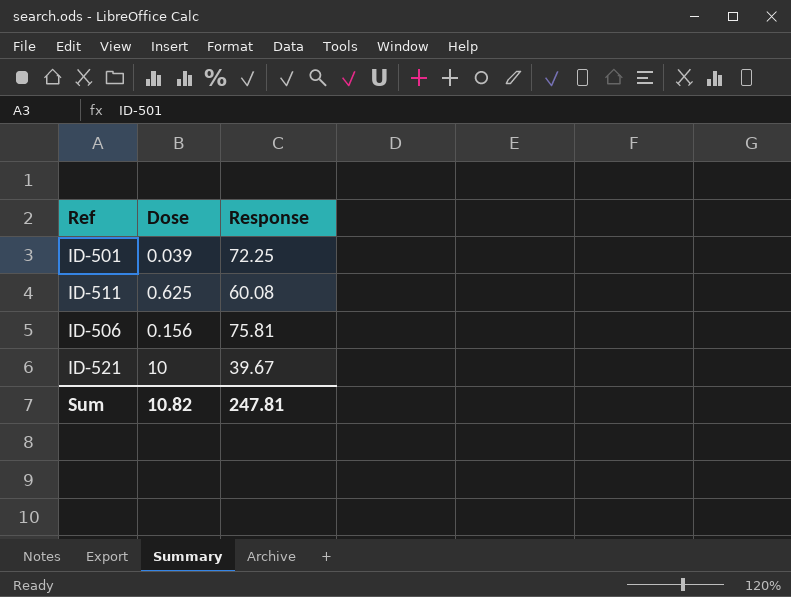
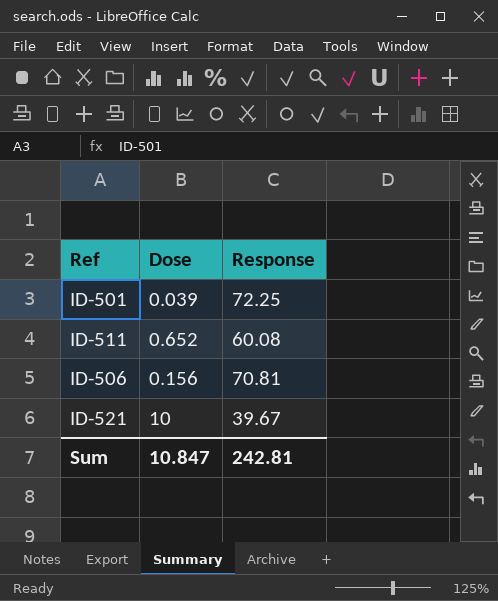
ID-511 | Dose: 0.625 -> 0.652
ID-506 | Response: 75.81 -> 70.81
Sum | Dose: 10.82 -> 10.847
Sum | Response: 247.81 -> 242.81

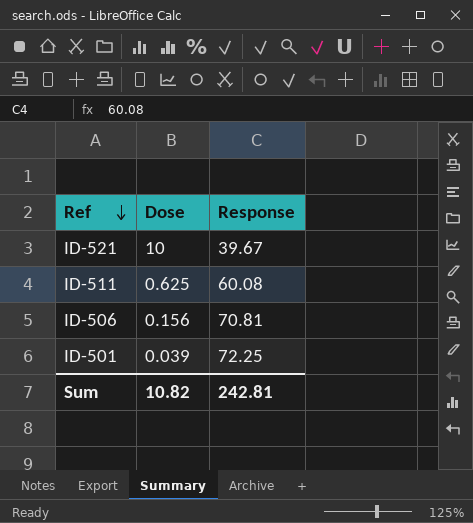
row order: none -> Ref descending
ID-511 | Dose: 0.652 -> 0.625
Sum | Dose: 10.847 -> 10.82

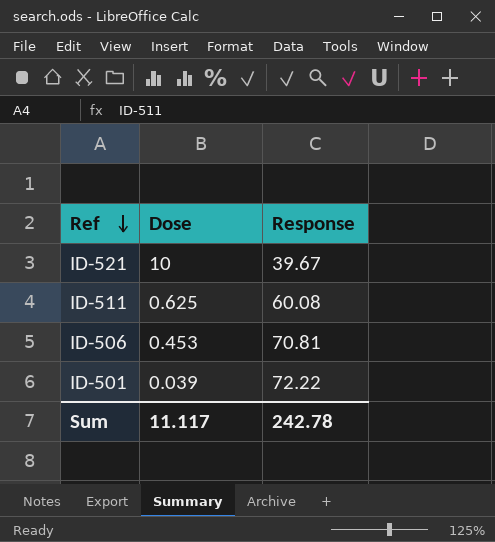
ID-506 | Dose: 0.156 -> 0.453
ID-501 | Response: 72.25 -> 72.22
Sum | Dose: 10.82 -> 11.117
Sum | Response: 242.81 -> 242.78

